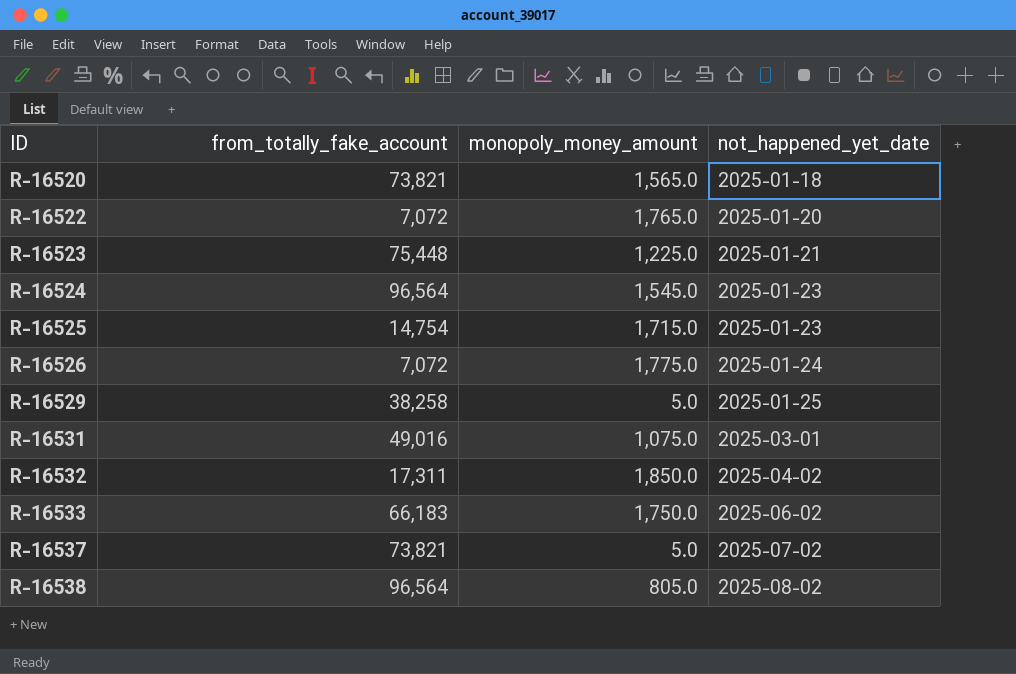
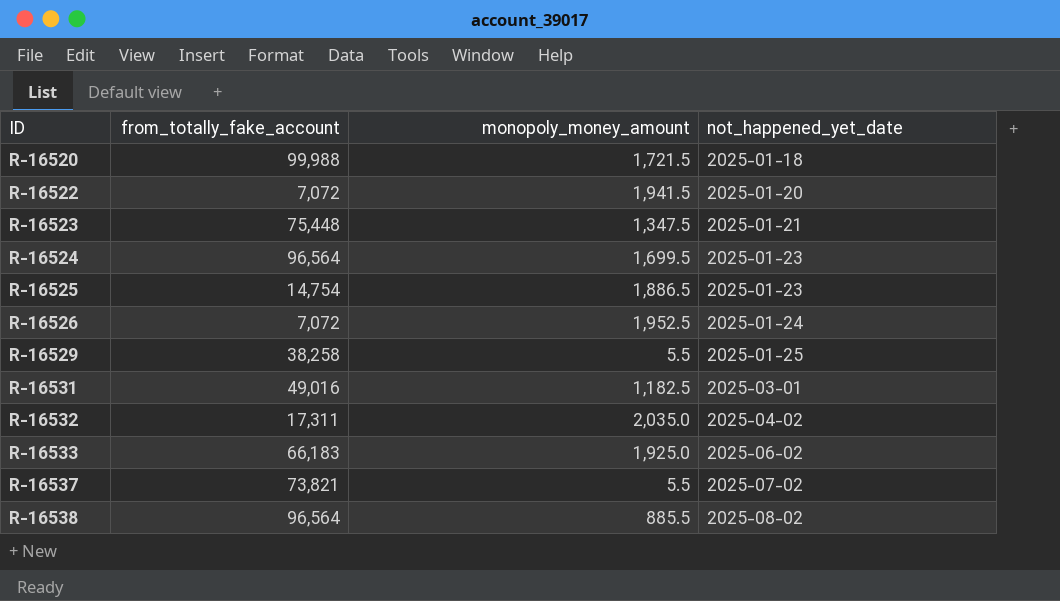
R-16520 | from_totally_fake_account: 73,821 -> 99,988
R-16520 | monopoly_money_amount: 1,565.0 -> 1,721.5
R-16522 | monopoly_money_amount: 1,765.0 -> 1,941.5
R-16523 | monopoly_money_amount: 1,225.0 -> 1,347.5
R-16524 | monopoly_money_amount: 1,545.0 -> 1,699.5
R-16525 | monopoly_money_amount: 1,715.0 -> 1,886.5
R-16526 | monopoly_money_amount: 1,775.0 -> 1,952.5
R-16529 | monopoly_money_amount: 5.0 -> 5.5
R-16531 | monopoly_money_amount: 1,075.0 -> 1,182.5
R-16532 | monopoly_money_amount: 1,850.0 -> 2,035.0
R-16533 | monopoly_money_amount: 1,750.0 -> 1,925.0
R-16537 | monopoly_money_amount: 5.0 -> 5.5
R-16538 | monopoly_money_amount: 805.0 -> 885.5

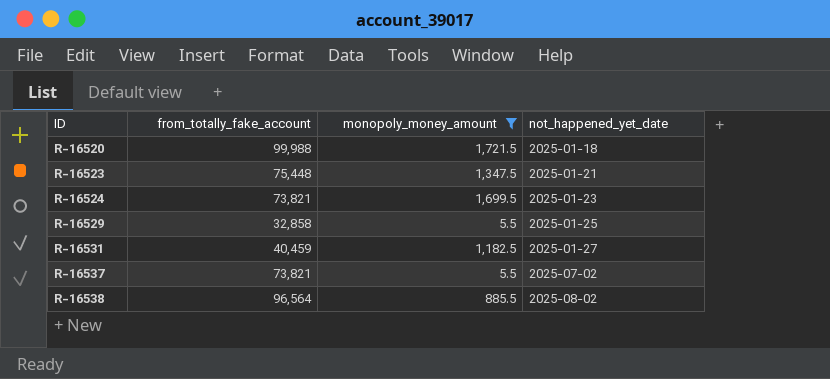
filter: none -> monopoly_money_amount <= 1,721.5
R-16524 | from_totally_fake_account: 96,564 -> 73,821
R-16529 | from_totally_fake_account: 38,258 -> 32,858
R-16531 | from_totally_fake_account: 49,016 -> 40,459
R-16531 | not_happened_yet_date: 2025-03-01 -> 2025-01-27

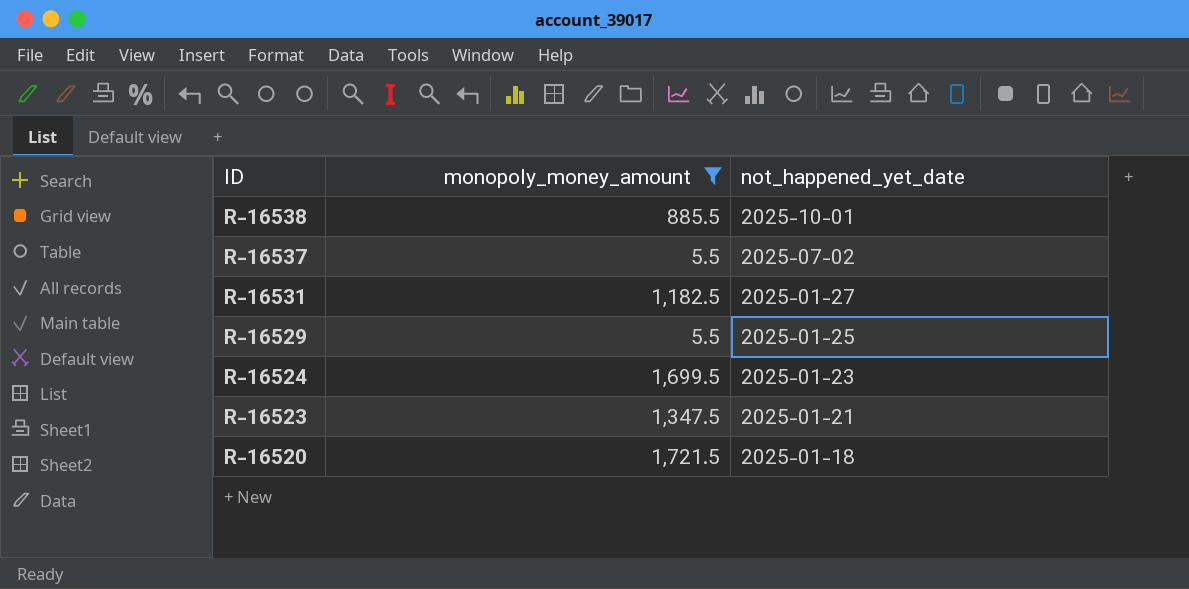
row order: ID ascending -> ID descending
column from_totally_fake_account | position: 2 -> none
R-16538 | not_happened_yet_date: 2025-08-02 -> 2025-10-01

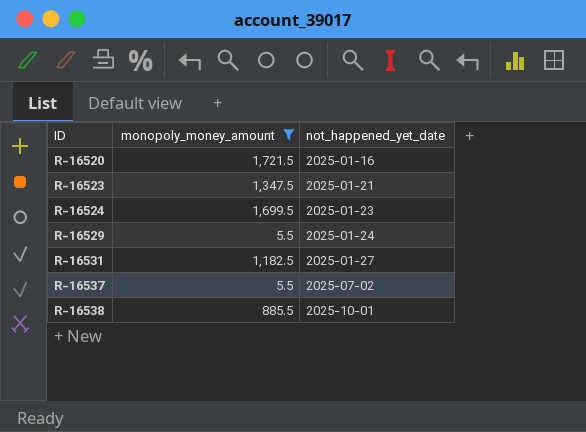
row order: ID descending -> ID ascending
R-16520 | not_happened_yet_date: 2025-01-18 -> 2025-01-16
R-16529 | not_happened_yet_date: 2025-01-25 -> 2025-01-24

